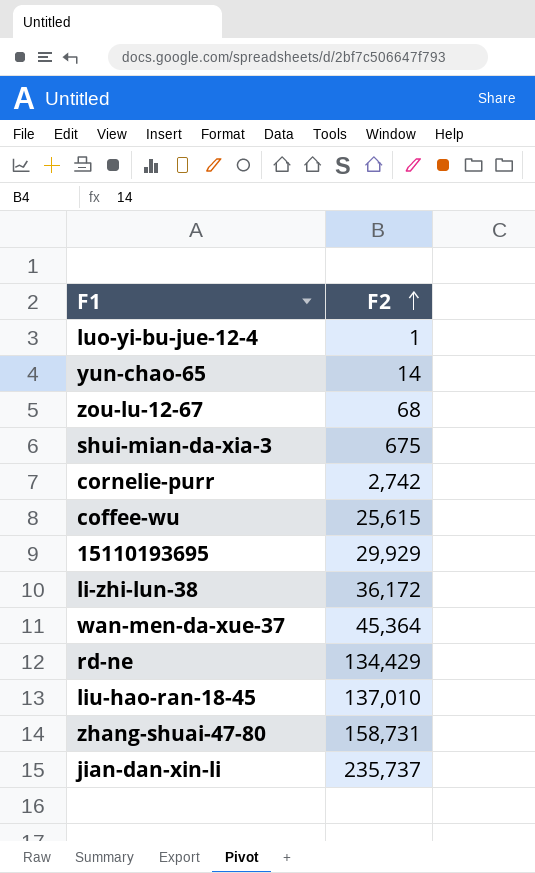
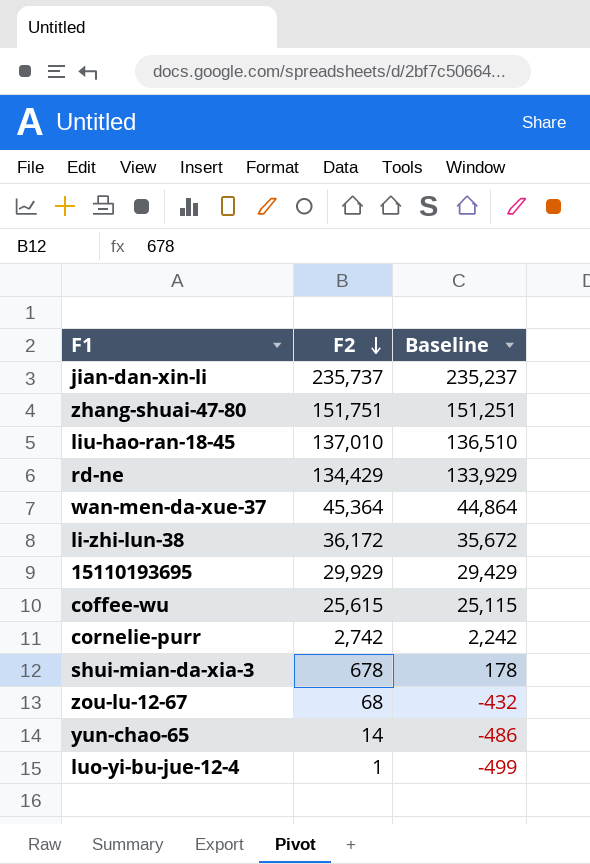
row order: F2 ascending -> F2 descending
column Baseline | formula: none -> [F2] - 500
zhang-shuai-47-80 | F2: 158,731 -> 151,751
shui-mian-da-xia-3 | F2: 675 -> 678

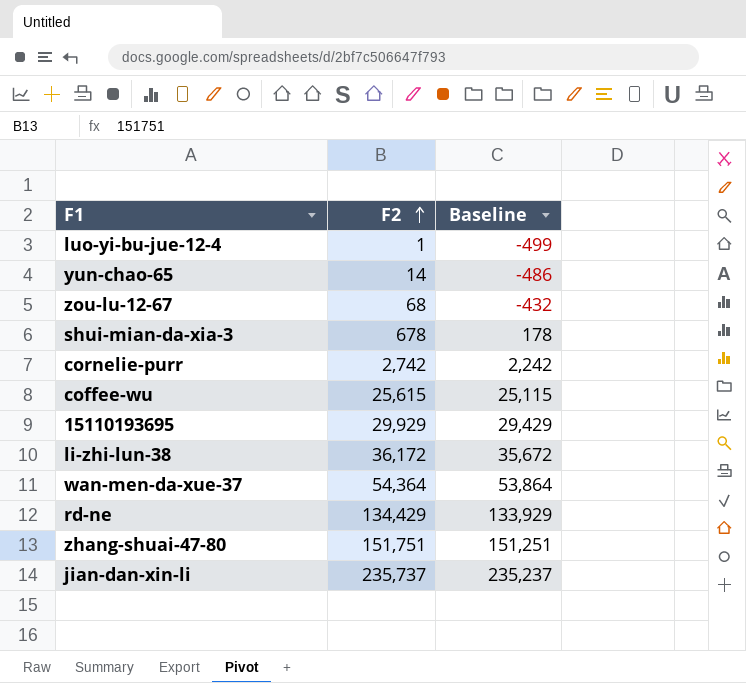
row order: F2 descending -> F2 ascending
row liu-hao-ran-18-45: 137,010 | 136,510 -> none
wan-men-da-xue-37 | F2: 45,364 -> 54,364
wan-men-da-xue-37 | Baseline: 44,864 -> 53,864

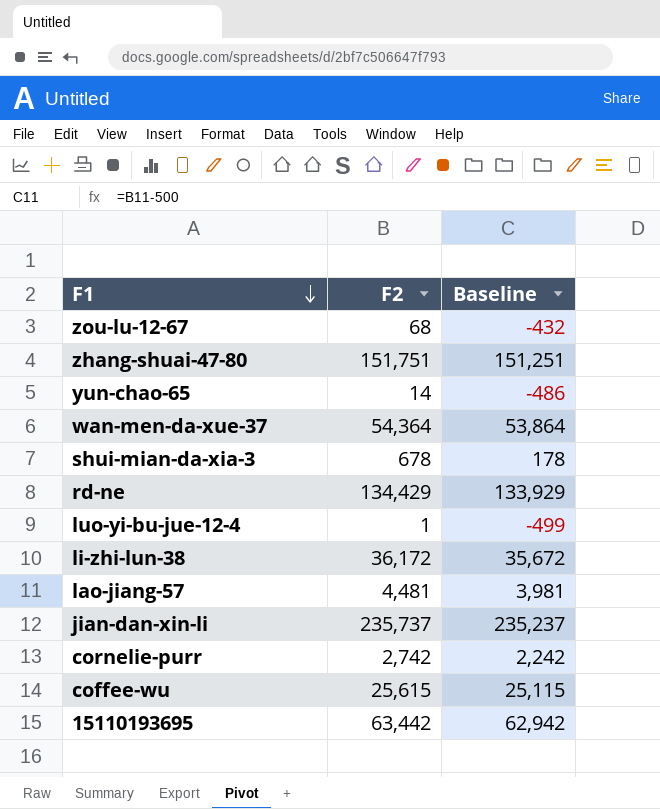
row order: F2 ascending -> F1 descending
row lao-jiang-57: none -> 4,481 | 3,981
15110193695 | F2: 29,929 -> 63,442
15110193695 | Baseline: 29,429 -> 62,942

